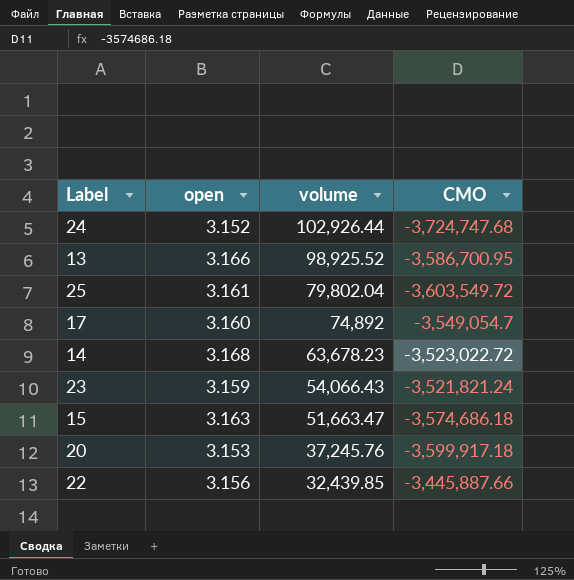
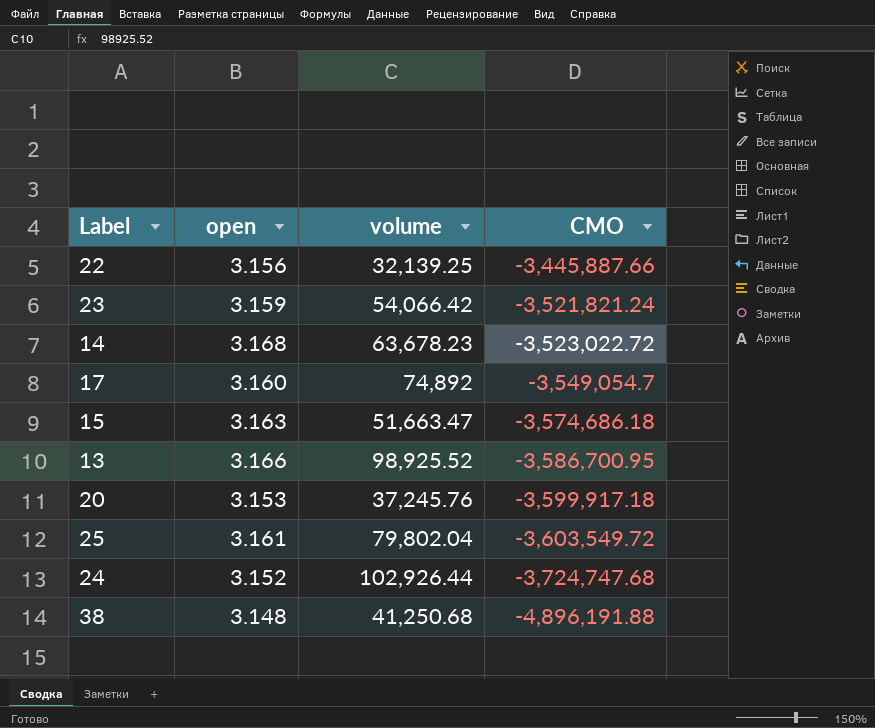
row order: volume descending -> CMO descending
22 | volume: 32,439.85 -> 32,139.25
23 | volume: 54,066.43 -> 54,066.42
row 38: none -> 3.148 | 41,250.68 | -4,896,191.88

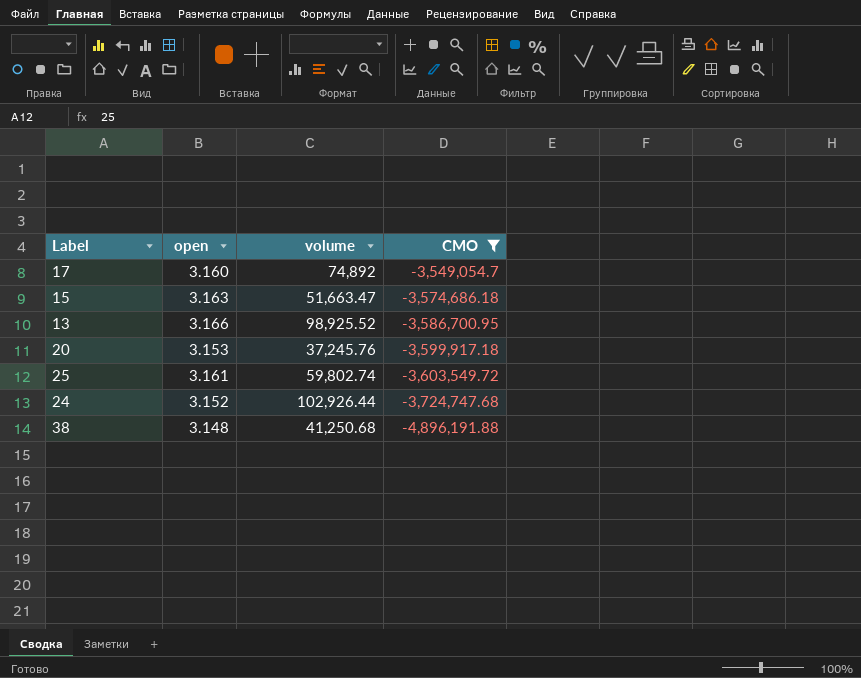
filter: none -> CMO <= -3,549,054.7
25 | volume: 79,802.04 -> 59,802.74

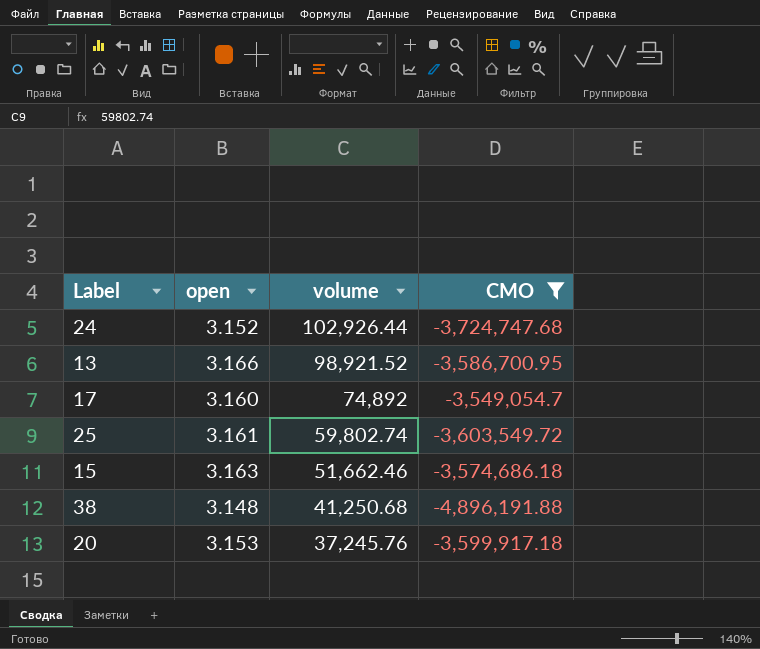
row order: CMO descending -> volume descending
13 | volume: 98,925.52 -> 98,921.52
15 | volume: 51,663.47 -> 51,662.46

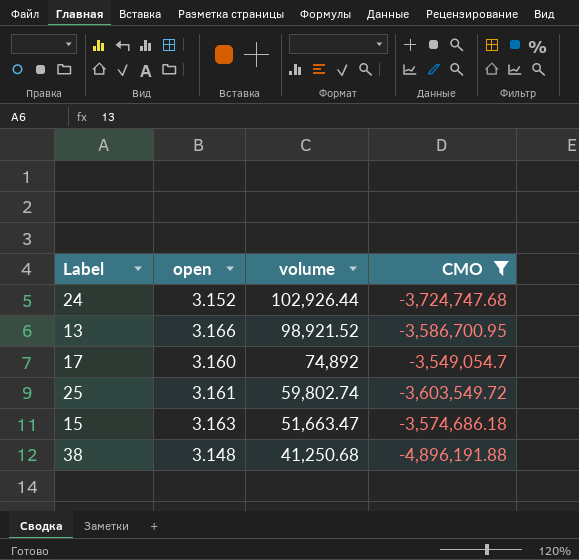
row 20: 3.153 | 37,245.76 | -3,599,917.18 -> none
15 | volume: 51,662.46 -> 51,663.47

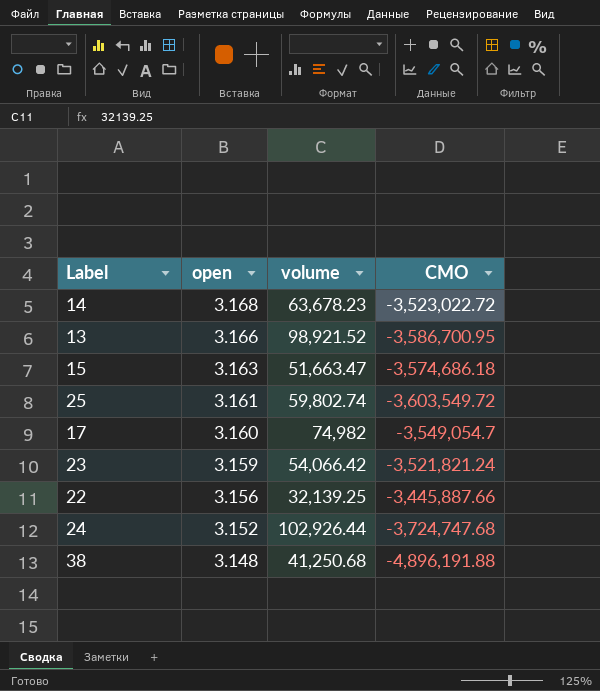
filter: CMO <= -3,549,054.7 -> none
row order: volume descending -> open descending
17 | volume: 74,892 -> 74,982

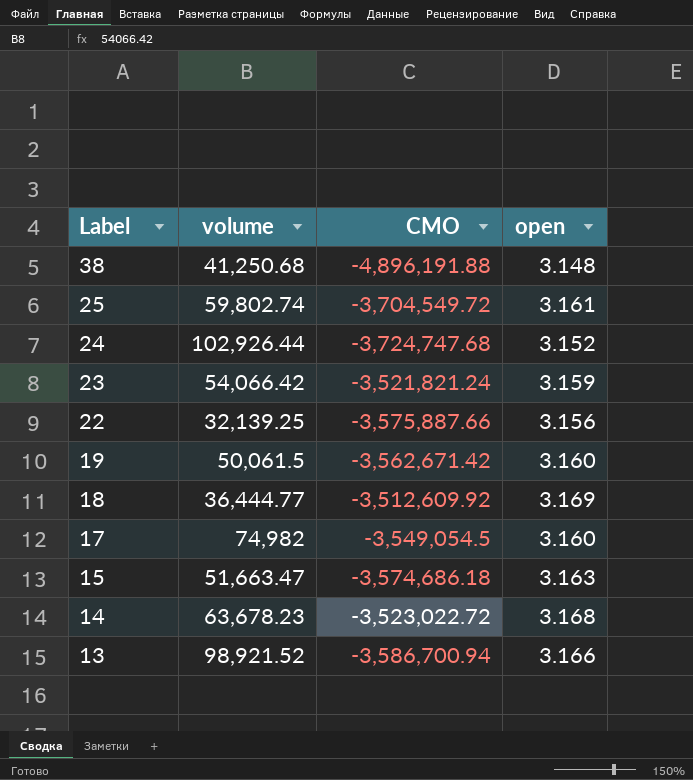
row order: open descending -> Label descending
column open | position: 2 -> 4
25 | CMO: -3,603,549.72 -> -3,704,549.72
22 | CMO: -3,445,887.66 -> -3,575,887.66
row 19: none -> 50,061.5 | -3,562,671.42 | 3.160
row 18: none -> 36,444.77 | -3,512,609.92 | 3.169
17 | CMO: -3,549,054.7 -> -3,549,054.5
13 | CMO: -3,586,700.95 -> -3,586,700.94

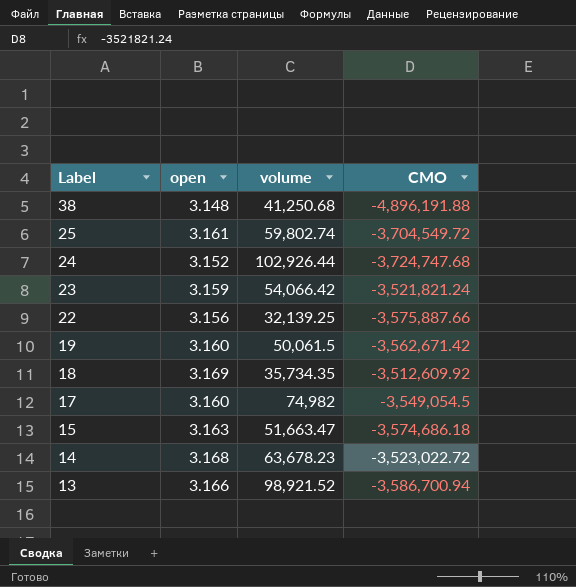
column open | position: 4 -> 2
18 | volume: 36,444.77 -> 35,734.35

